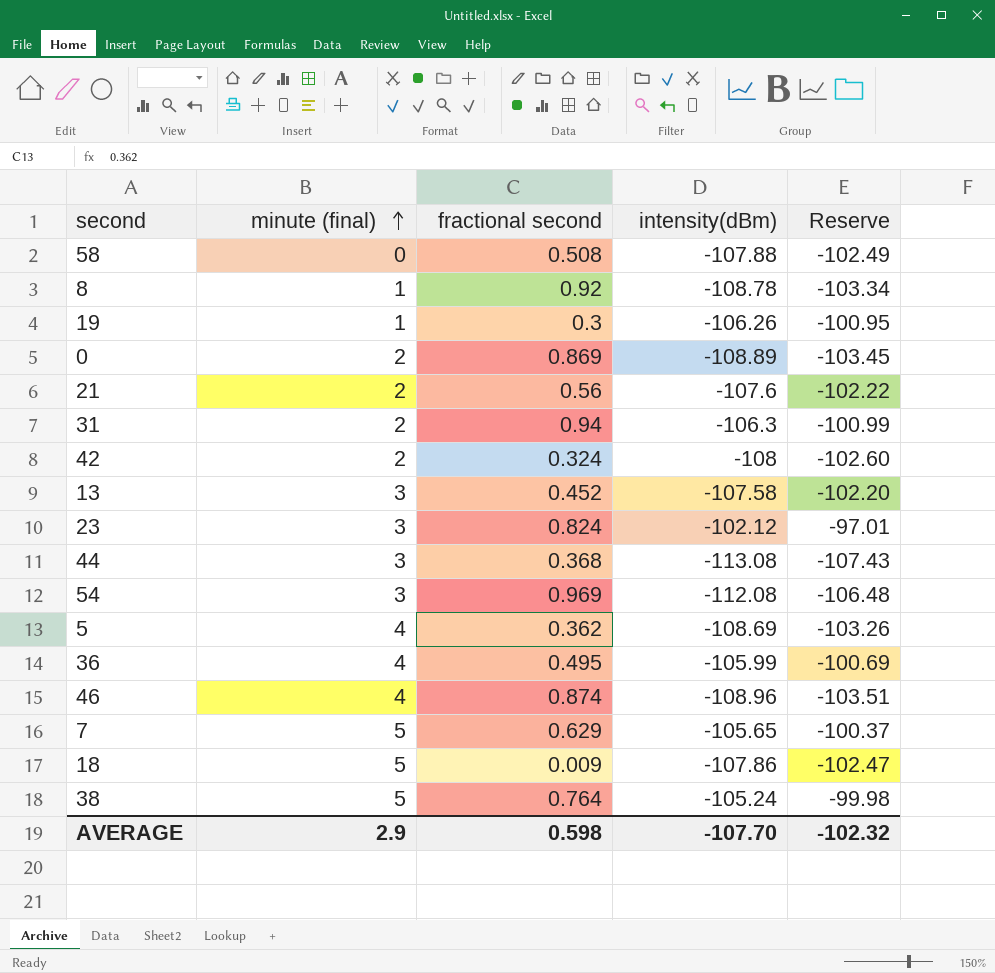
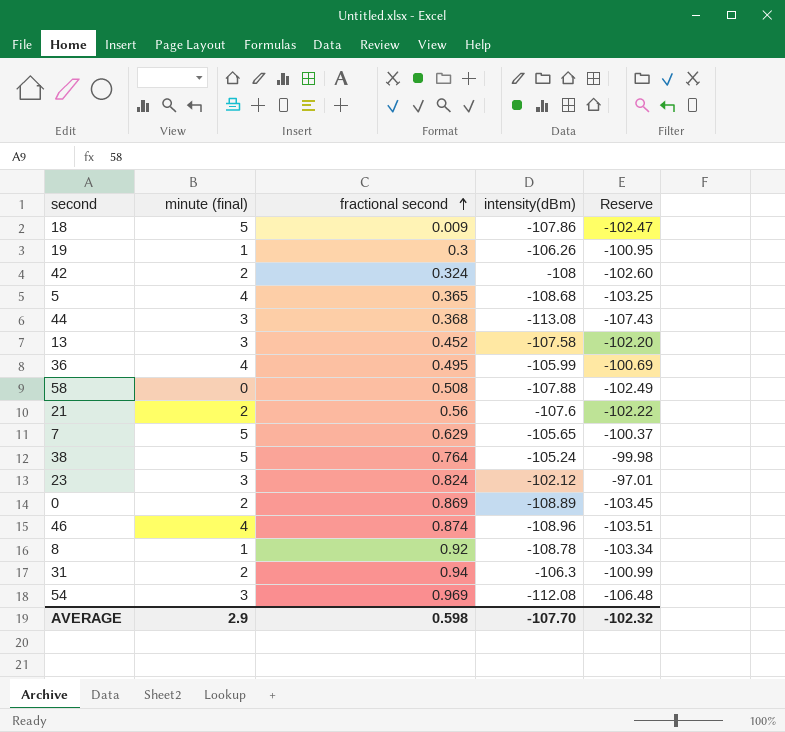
row order: minute (final) ascending -> fractional second ascending
5 | fractional second: 0.362 -> 0.365
5 | intensity(dBm): -108.69 -> -108.68
5 | Reserve: -103.26 -> -103.25

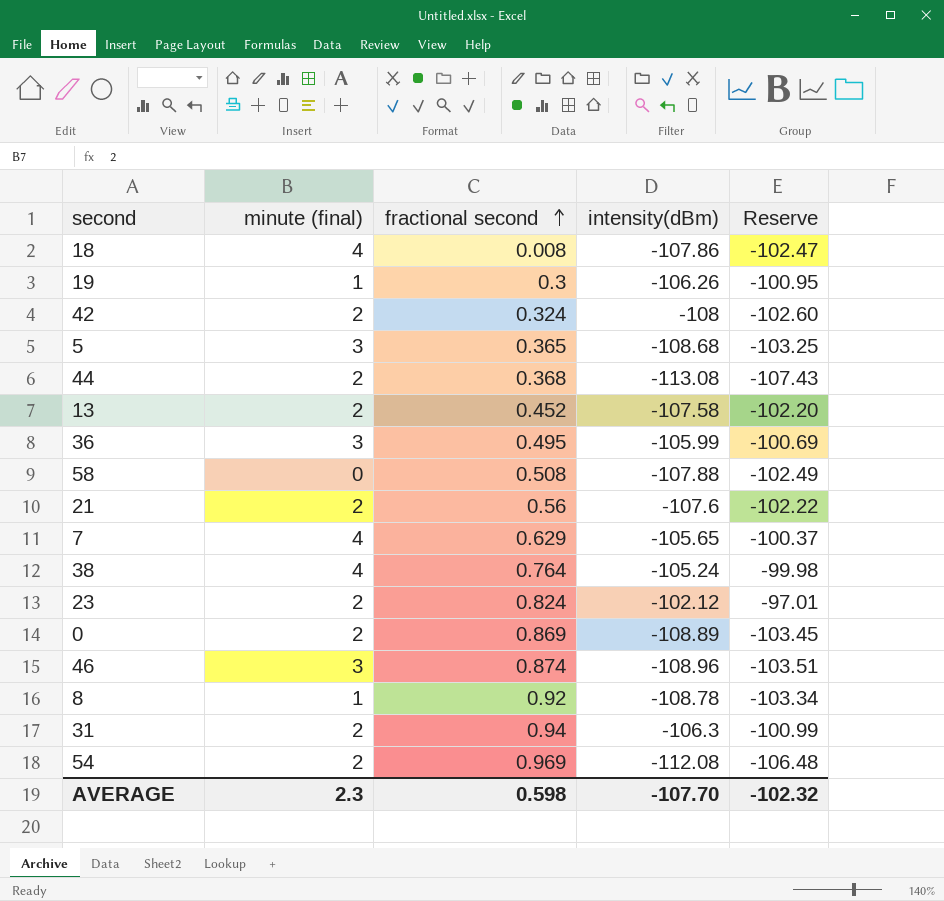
18 | minute (final): 5 -> 4
18 | fractional second: 0.009 -> 0.008
5 | minute (final): 4 -> 3
44 | minute (final): 3 -> 2
13 | minute (final): 3 -> 2
36 | minute (final): 4 -> 3
7 | minute (final): 5 -> 4
38 | minute (final): 5 -> 4
23 | minute (final): 3 -> 2
46 | minute (final): 4 -> 3
54 | minute (final): 3 -> 2
AVERAGE | minute (final): 2.9 -> 2.3

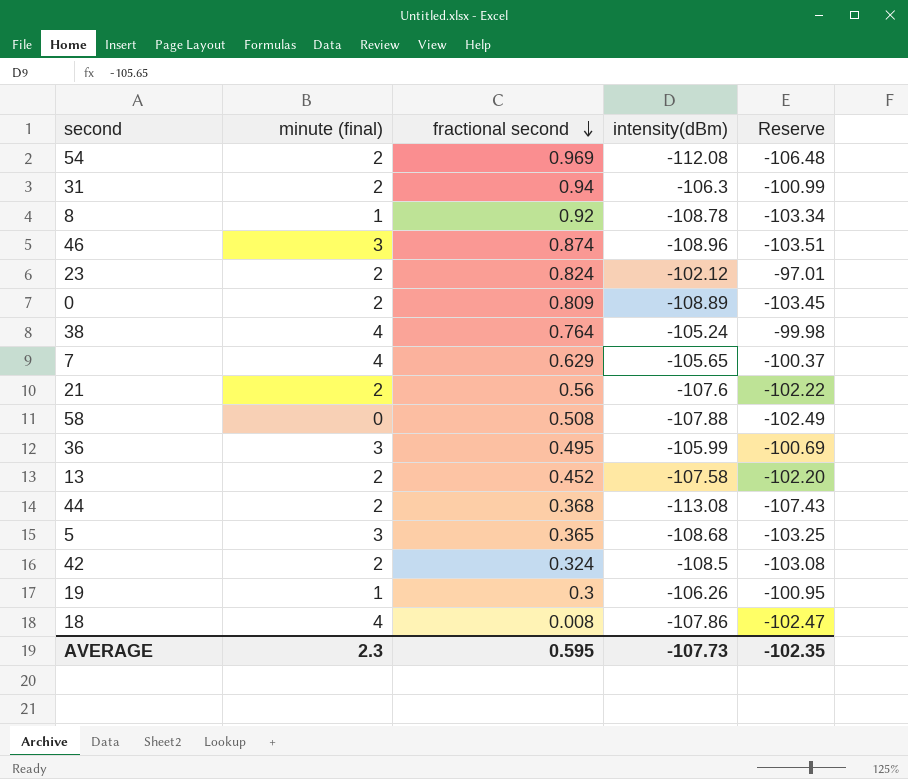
row order: fractional second ascending -> fractional second descending
0 | fractional second: 0.869 -> 0.809
42 | intensity(dBm): -108 -> -108.5
42 | Reserve: -102.60 -> -103.08
AVERAGE | fractional second: 0.598 -> 0.595
AVERAGE | intensity(dBm): -107.70 -> -107.73
AVERAGE | Reserve: -102.32 -> -102.35

